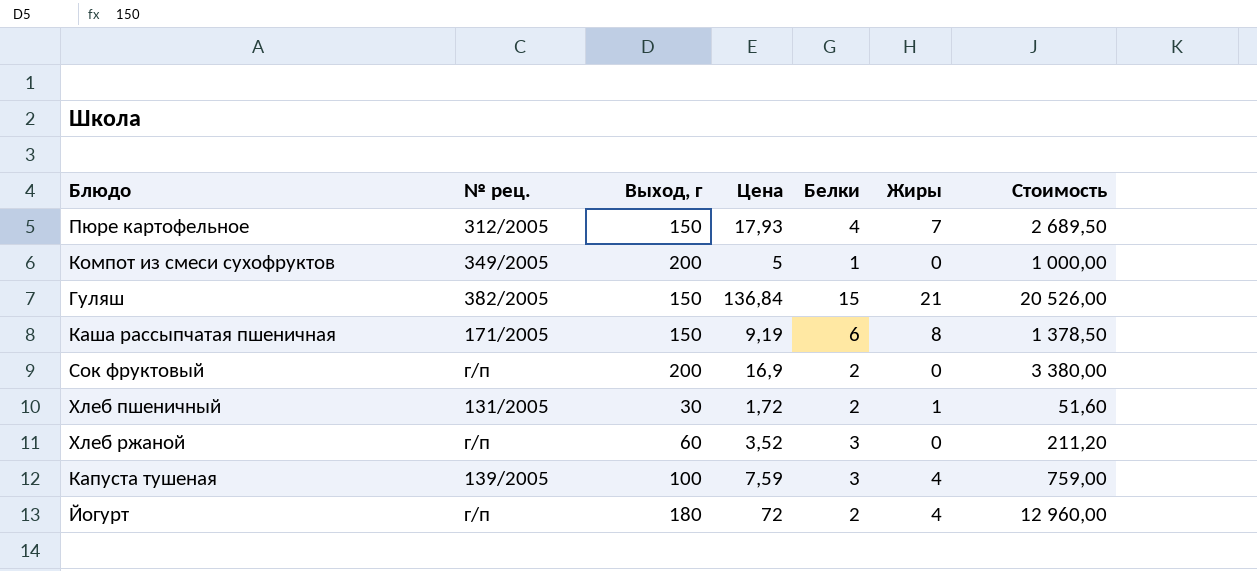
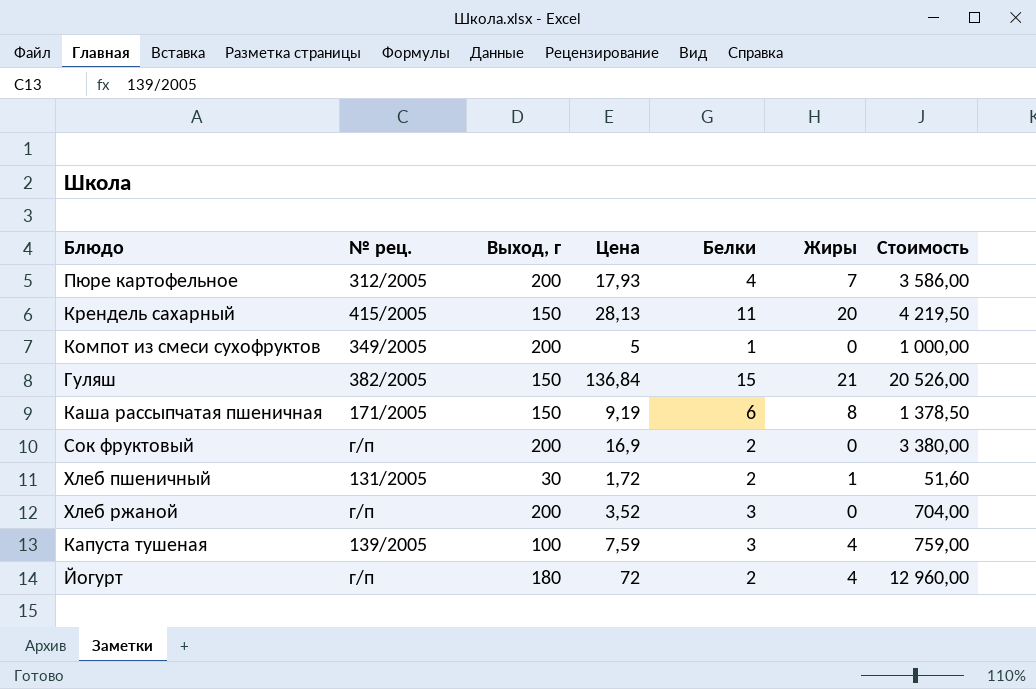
Пюре картофельное | Выход, г: 150 -> 200
Пюре картофельное | Стоимость: 2 689,50 -> 3 586,00
row Крендель сахарный: none -> 415/2005 | 150 | 28,13 | 11 | 20 | 4 219,50
Хлеб ржаной | Выход, г: 60 -> 200
Хлеб ржаной | Стоимость: 211,20 -> 704,00

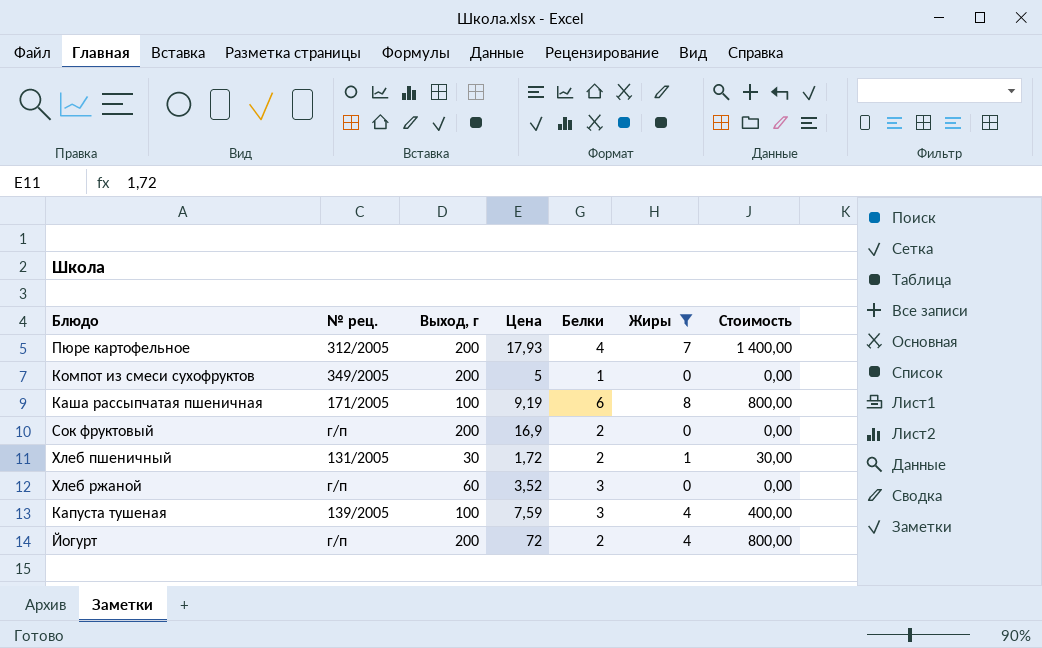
filter: none -> Жиры <= 8
column Стоимость | formula: [Выход, г] * [Цена] -> [Выход, г] * [Жиры]
Каша рассыпчатая пшеничная | Выход, г: 150 -> 100
Хлеб ржаной | Выход, г: 200 -> 60
Йогурт | Выход, г: 180 -> 200

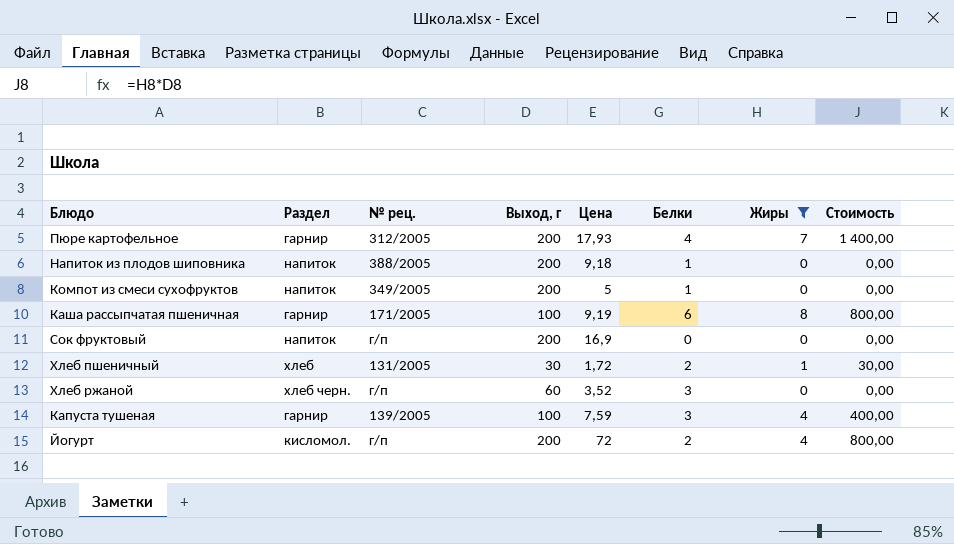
column Раздел | position: none -> 2
row Напиток из плодов шиповника: none -> напиток | 388/2005 | 200 | 9,18 | 1 | 0 | 0,00
Сок фруктовый | Белки: 2 -> 0

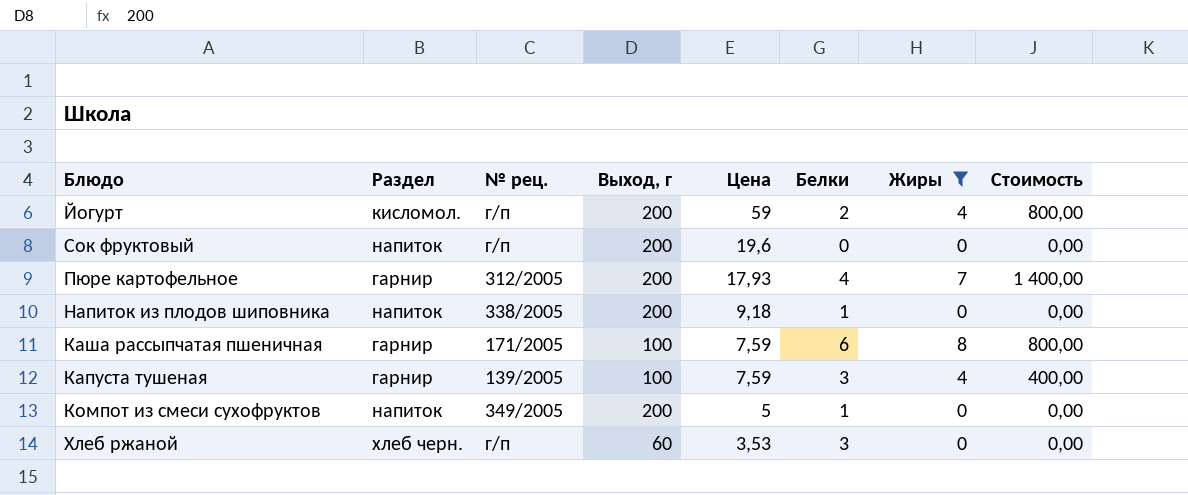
row order: none -> Цена descending
row Хлеб пшеничный: хлеб | 131/2005 | 30 | 1,72 | 2 | 1 | 30,00 -> none
Йогурт | Цена: 72 -> 59
Сок фруктовый | Цена: 16,9 -> 19,6
Напиток из плодов шиповника | № рец.: 388/2005 -> 338/2005
Каша рассыпчатая пшеничная | Цена: 9,19 -> 7,59
Хлеб ржаной | Цена: 3,52 -> 3,53

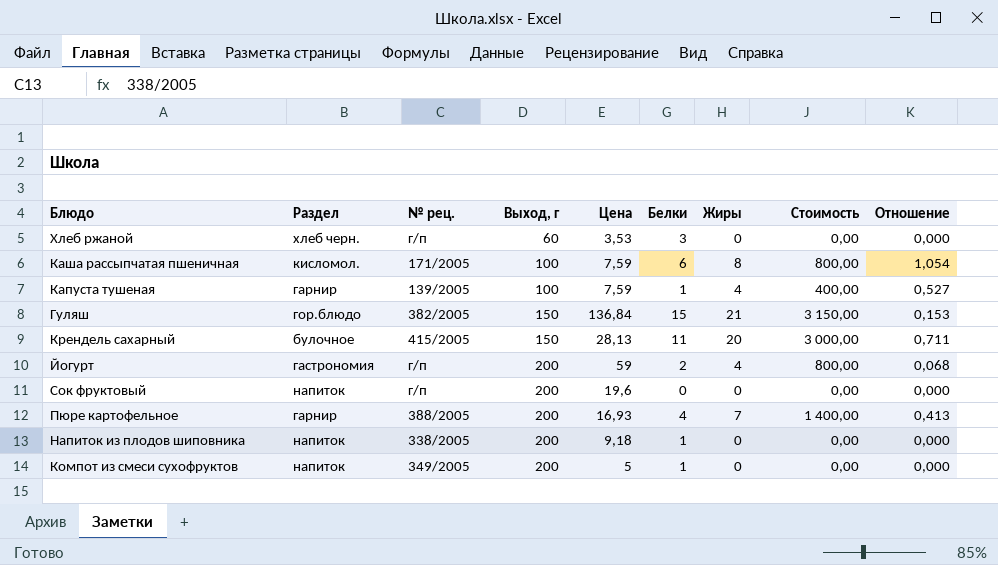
filter: Жиры <= 8 -> none
row order: Цена descending -> Выход, г ascending
column Отношение | formula: none -> [Жиры] / [Цена]
Каша рассыпчатая пшеничная | Раздел: гарнир -> кисломол.
Капуста тушеная | Белки: 3 -> 1
Йогурт | Раздел: кисломол. -> гастрономия
Пюре картофельное | № рец.: 312/2005 -> 388/2005
Пюре картофельное | Цена: 17,93 -> 16,93

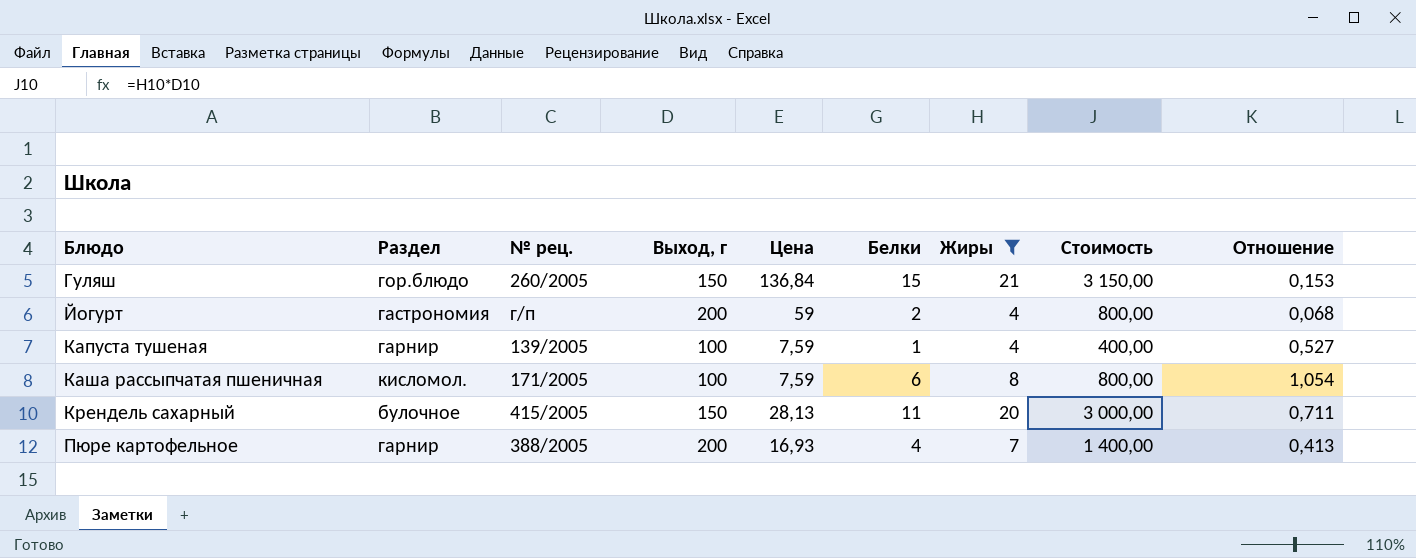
filter: none -> Жиры != 0
row order: Выход, г ascending -> Блюдо ascending
Гуляш | № рец.: 382/2005 -> 260/2005

